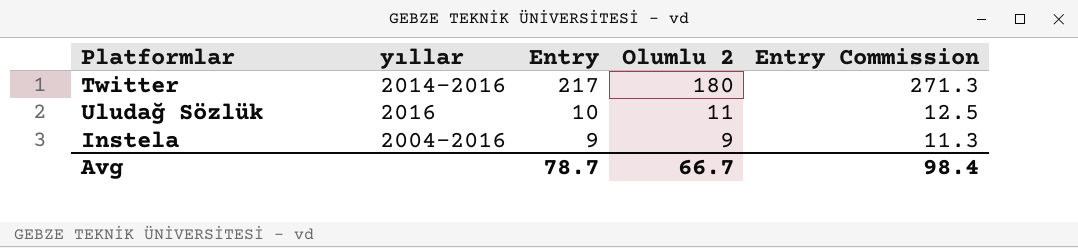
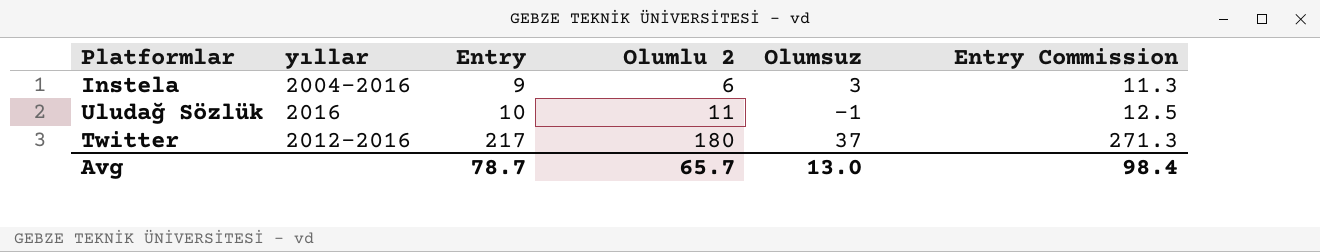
row order: Entry descending -> Entry ascending
column Olumsuz | formula: none -> [Entry] - [Olumlu 2]
Instela | Olumlu 2: 9 -> 6
Twitter | yıllar: 2014-2016 -> 2012-2016
Avg | Olumlu 2: 66.7 -> 65.7

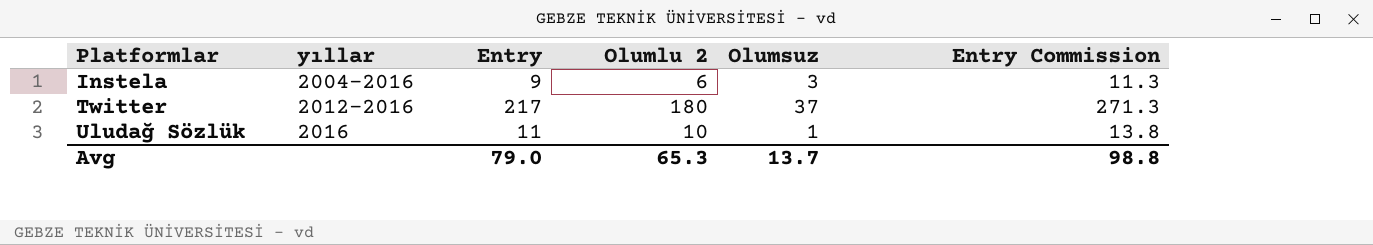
row order: Entry ascending -> Platformlar ascending
Uludağ Sözlük | Entry: 10 -> 11
Uludağ Sözlük | Olumlu 2: 11 -> 10
Uludağ Sözlük | Olumsuz: -1 -> 1
Uludağ Sözlük | Entry Commission: 12.5 -> 13.8
Avg | Entry: 78.7 -> 79.0
Avg | Olumlu 2: 65.7 -> 65.3
Avg | Olumsuz: 13.0 -> 13.7
Avg | Entry Commission: 98.4 -> 98.8

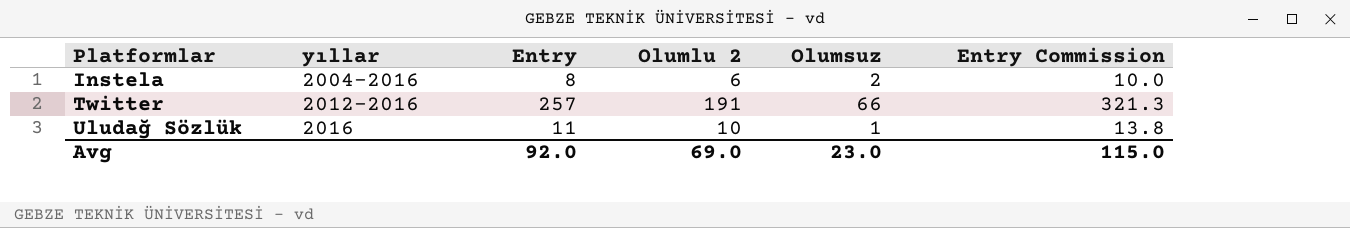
Instela | Entry: 9 -> 8
Instela | Olumsuz: 3 -> 2
Instela | Entry Commission: 11.3 -> 10.0
Twitter | Entry: 217 -> 257
Twitter | Olumlu 2: 180 -> 191
Twitter | Olumsuz: 37 -> 66
Twitter | Entry Commission: 271.3 -> 321.3
Avg | Entry: 79.0 -> 92.0
Avg | Olumlu 2: 65.3 -> 69.0
Avg | Olumsuz: 13.7 -> 23.0
Avg | Entry Commission: 98.8 -> 115.0

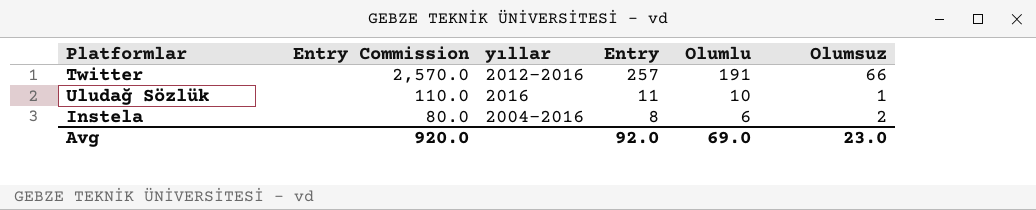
row order: Platformlar ascending -> Entry Commission descending
column Entry Commission | formula: [Entry] * 1.25 -> [Entry] * 10
column Entry Commission | position: 6 -> 2
column name: Olumlu 2 -> Olumlu
Avg | Entry Commission: 115.0 -> 920.0

